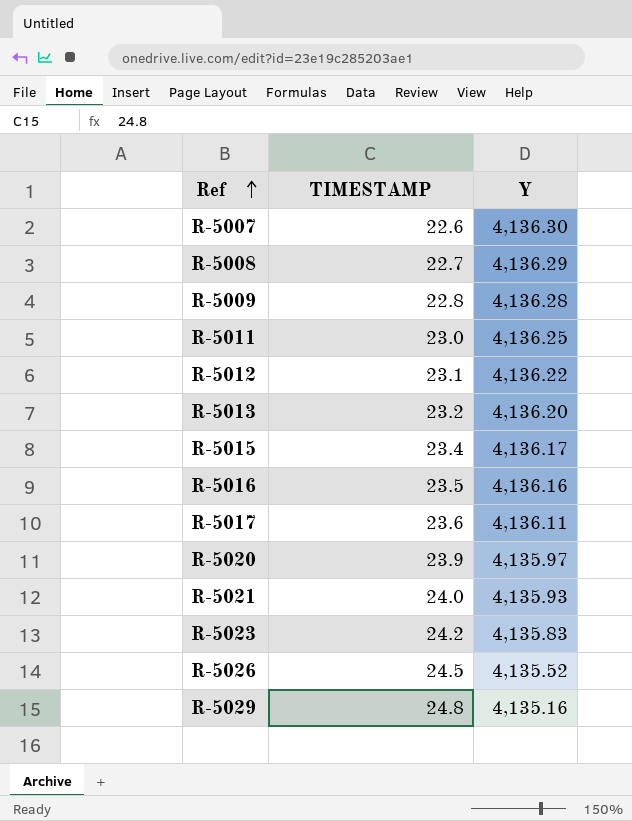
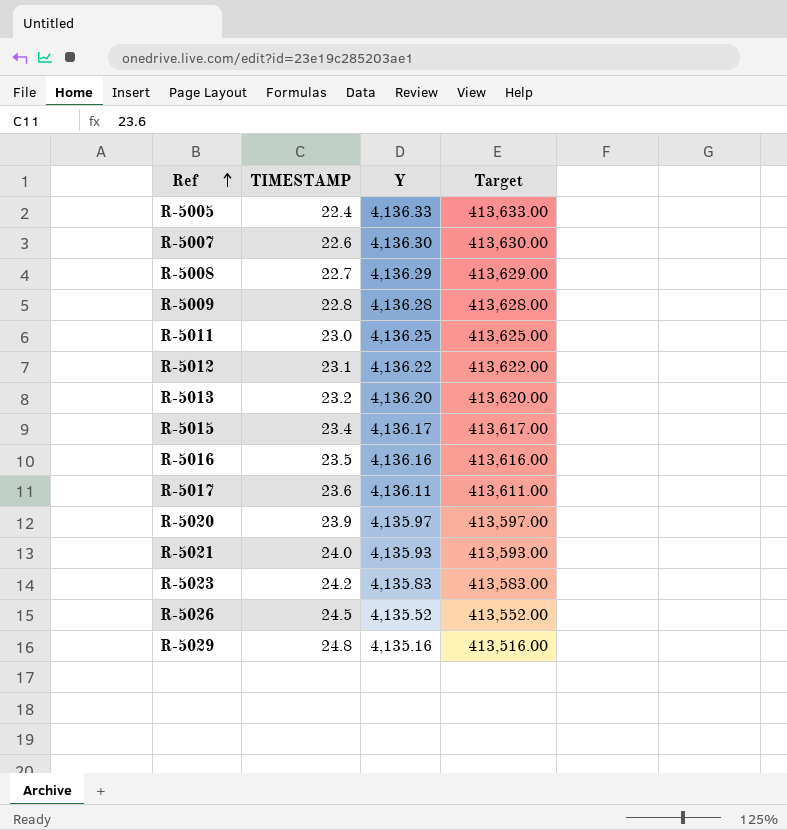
column Target | formula: none -> [Y] * 100
row R-5005: none -> 22.4 | 4,136.33 | 413,633.00

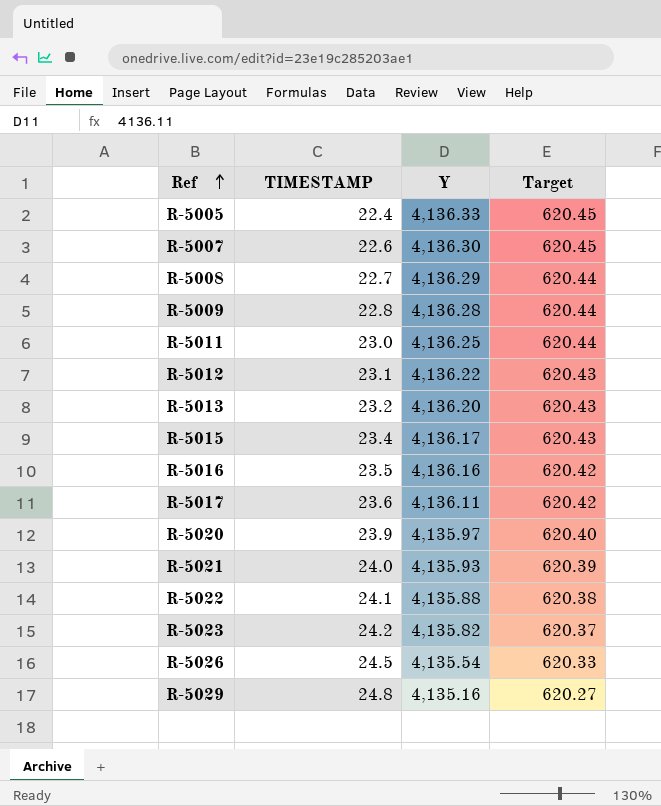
column Target | formula: [Y] * 100 -> [Y] * 0.15
row R-5022: none -> 24.1 | 4,135.88 | 620.38
R-5023 | Y: 4,135.83 -> 4,135.82
R-5026 | Y: 4,135.52 -> 4,135.54

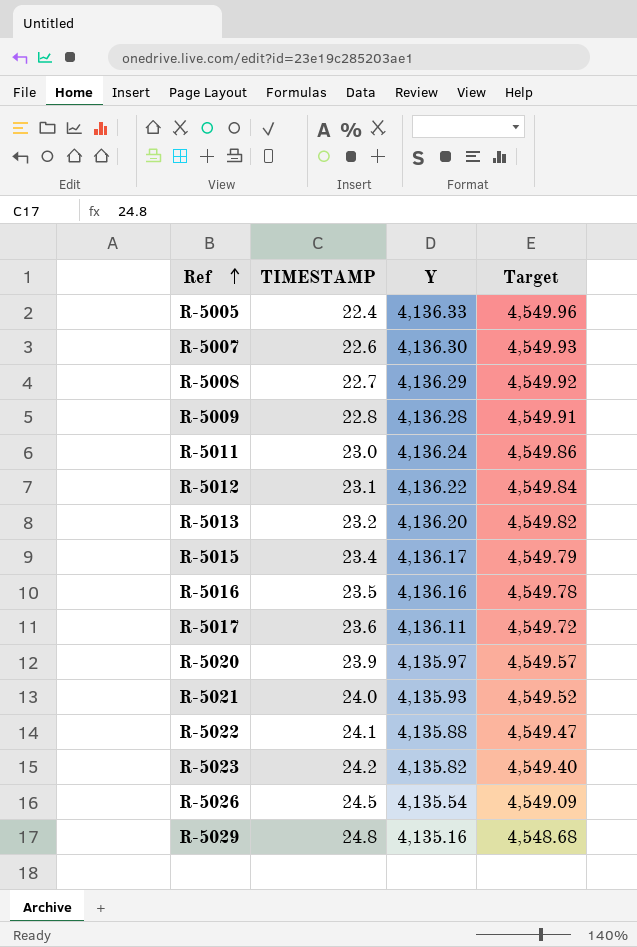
column Target | formula: [Y] * 0.15 -> [Y] * 1.1
R-5011 | Y: 4,136.25 -> 4,136.24

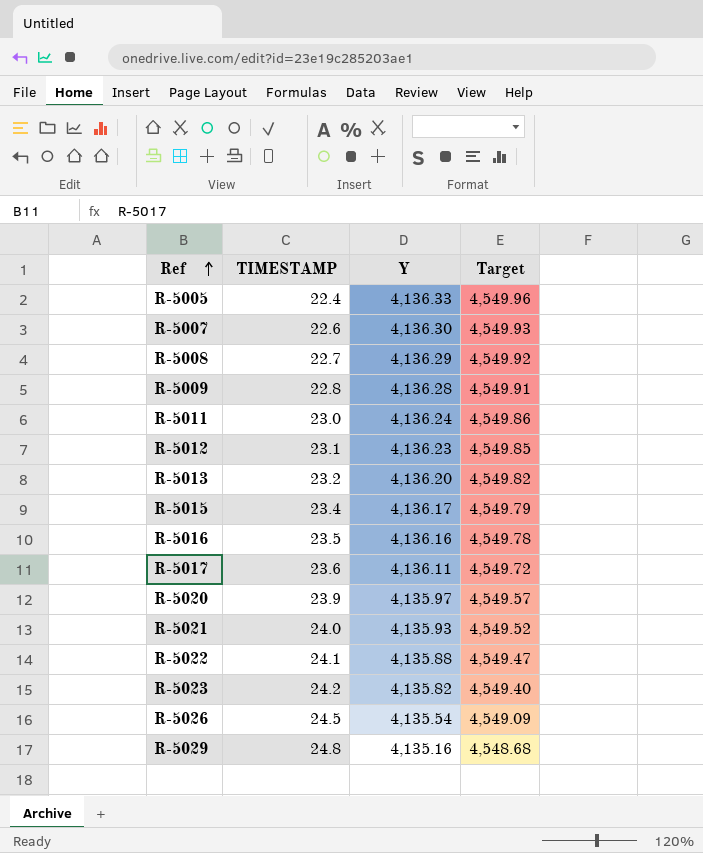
R-5012 | Y: 4,136.22 -> 4,136.23
R-5012 | Target: 4,549.84 -> 4,549.85

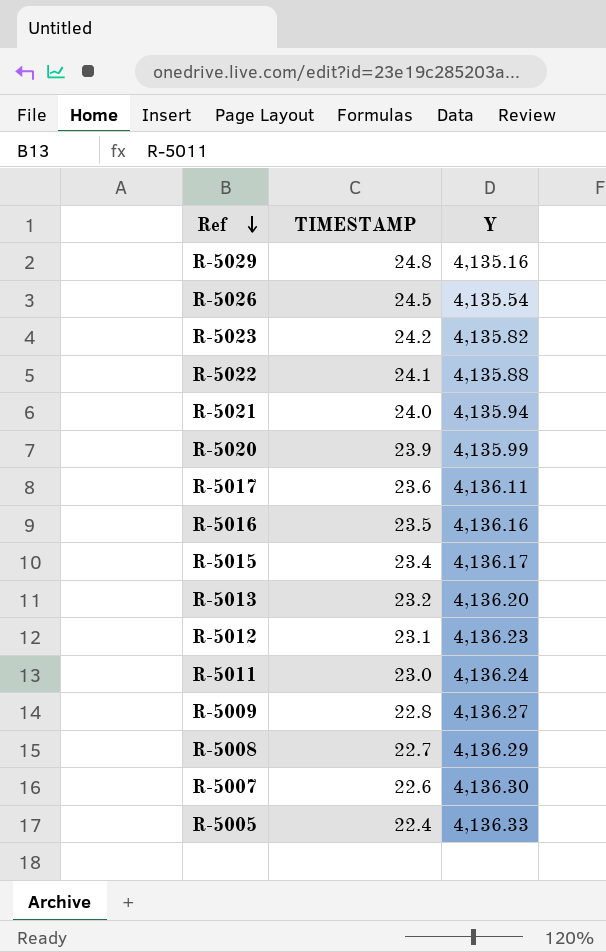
row order: Ref ascending -> Ref descending
column Target | formula: [Y] * 1.1 -> none
R-5021 | Y: 4,135.93 -> 4,135.94
R-5020 | Y: 4,135.97 -> 4,135.99
R-5009 | Y: 4,136.28 -> 4,136.27

